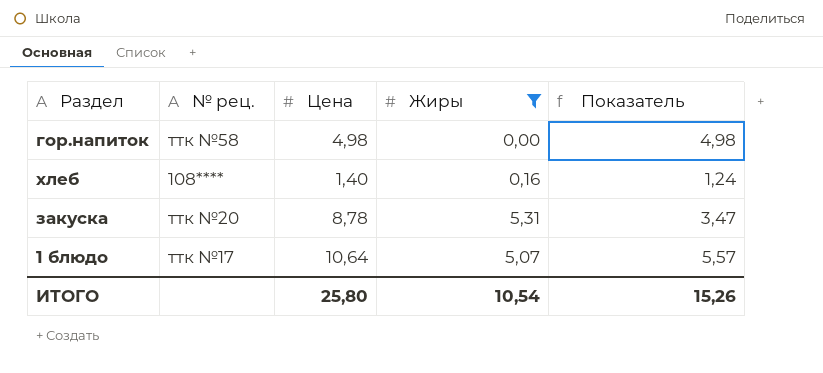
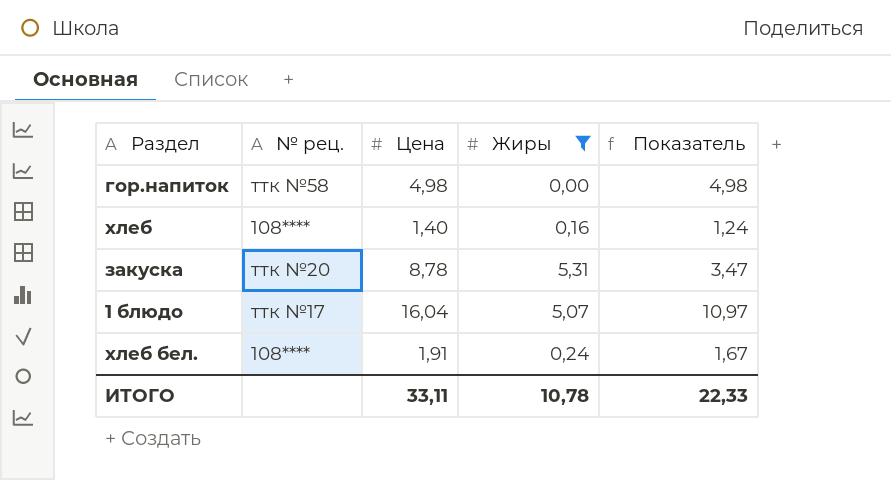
1 блюдо | Цена: 10,64 -> 16,04
1 блюдо | Показатель: 5,57 -> 10,97
row хлеб бел.: none -> 108**** | 1,91 | 0,24 | 1,67
ИТОГО | Цена: 25,80 -> 33,11
ИТОГО | Жиры: 10,54 -> 10,78
ИТОГО | Показатель: 15,26 -> 22,33

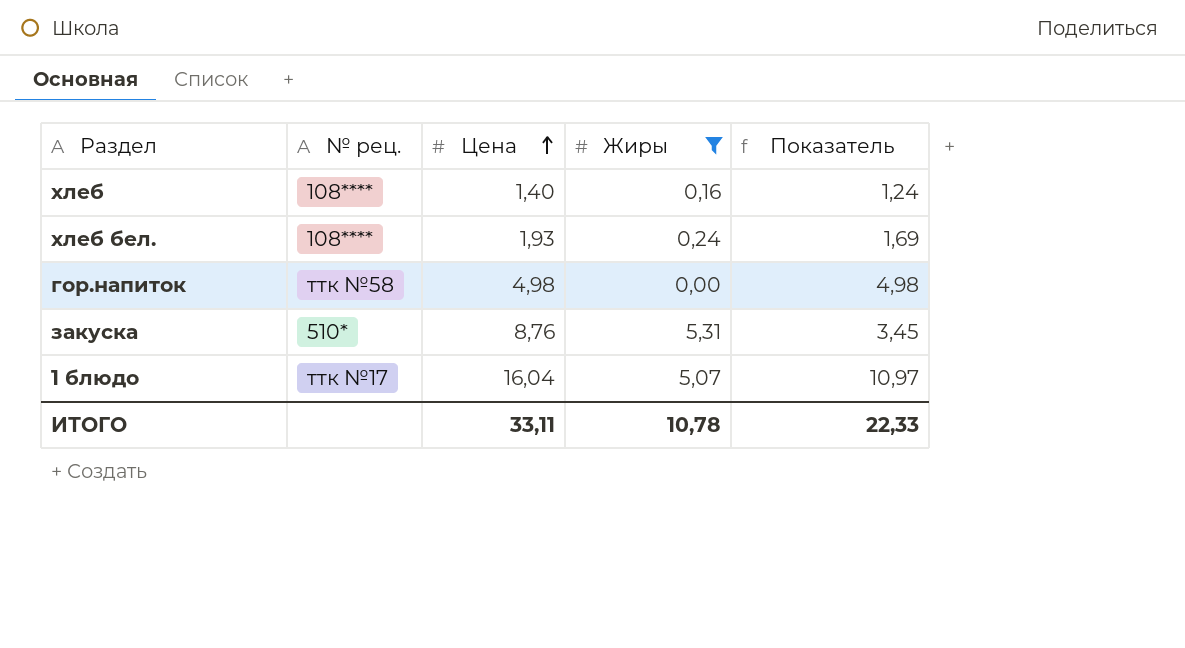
row order: none -> Цена ascending
хлеб бел. | Цена: 1,91 -> 1,93
хлеб бел. | Показатель: 1,67 -> 1,69
закуска | № рец.: ттк №20 -> 510*
закуска | Цена: 8,78 -> 8,76
закуска | Показатель: 3,47 -> 3,45

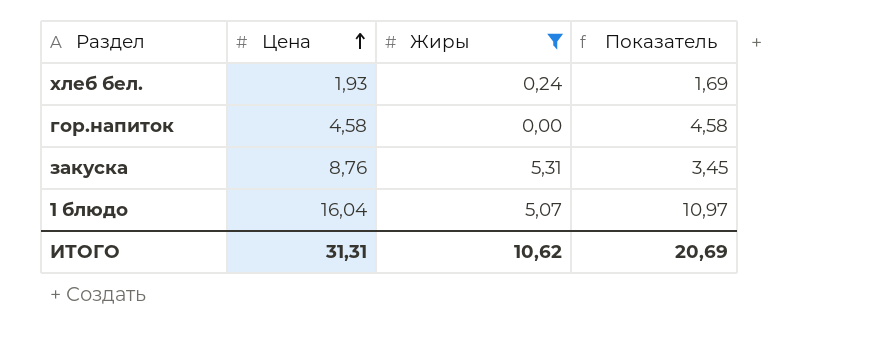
column № рец. | position: 2 -> none
row хлеб: 108**** | 1,40 | 0,16 | 1,24 -> none
гор.напиток | Цена: 4,98 -> 4,58
гор.напиток | Показатель: 4,98 -> 4,58
ИТОГО | Цена: 33,11 -> 31,31
ИТОГО | Жиры: 10,78 -> 10,62
ИТОГО | Показатель: 22,33 -> 20,69

